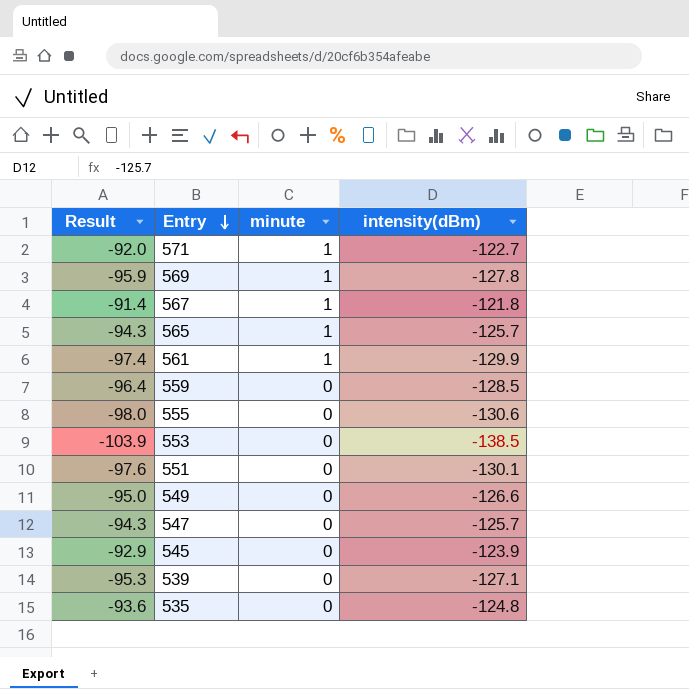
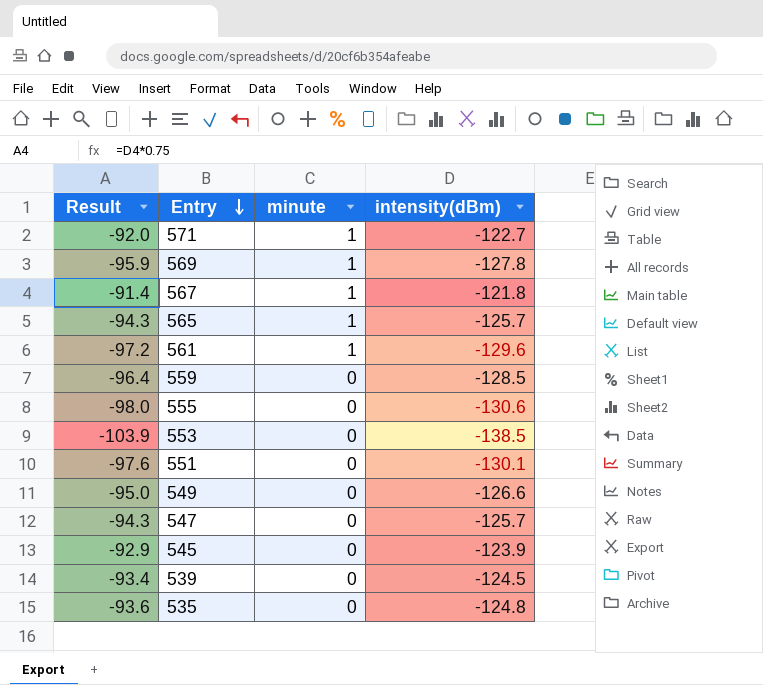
561 | Result: -97.4 -> -97.2
561 | intensity(dBm): -129.9 -> -129.6
539 | Result: -95.3 -> -93.4
539 | intensity(dBm): -127.1 -> -124.5

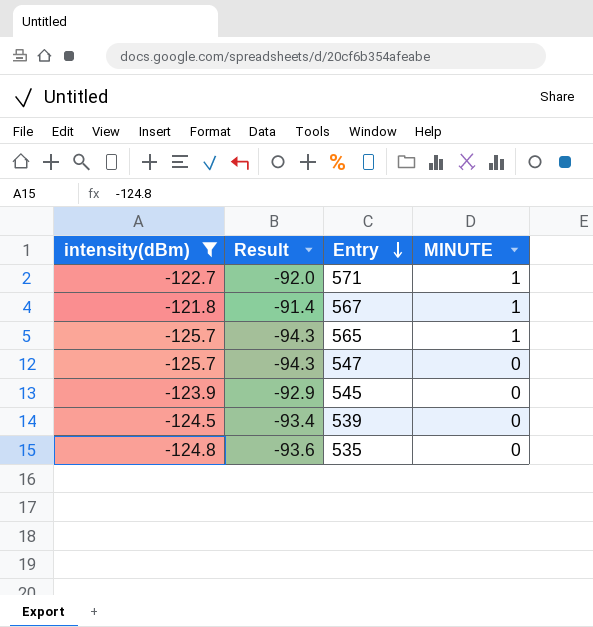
filter: none -> intensity(dBm) >= -125.7
column intensity(dBm) | position: 4 -> 1
column name: minute -> MINUTE

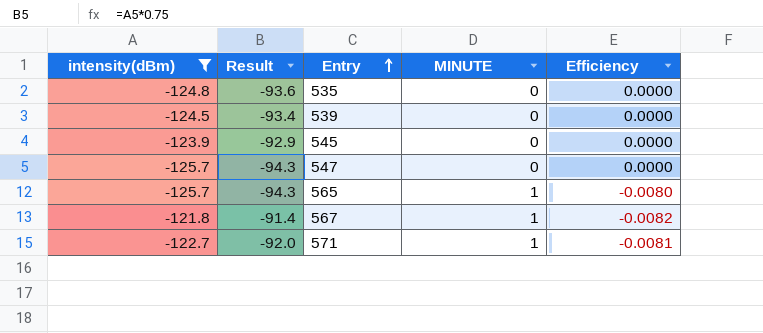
row order: Entry descending -> Entry ascending
column Efficiency | formula: none -> [MINUTE] / [intensity(dBm)]

